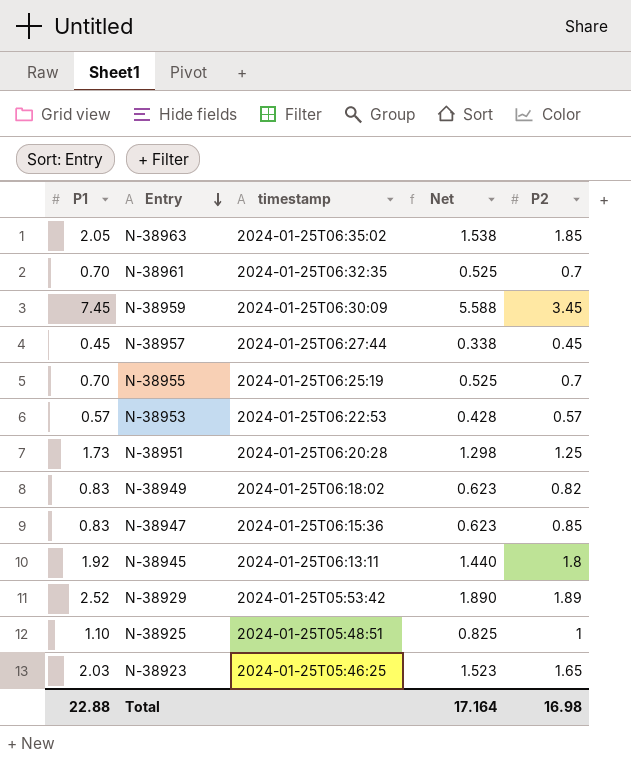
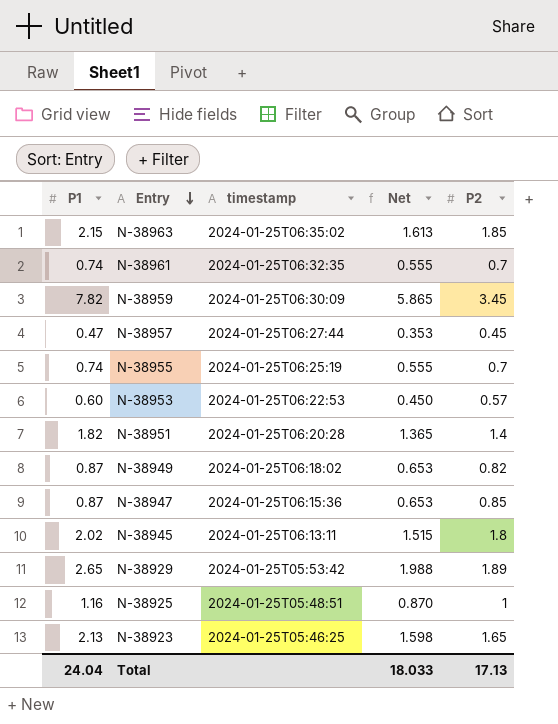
N-38963 | P1: 2.05 -> 2.15
N-38963 | Net: 1.538 -> 1.613
N-38961 | P1: 0.70 -> 0.74
N-38961 | Net: 0.525 -> 0.555
N-38959 | P1: 7.45 -> 7.82
N-38959 | Net: 5.588 -> 5.865
N-38957 | P1: 0.45 -> 0.47
N-38957 | Net: 0.338 -> 0.353
N-38955 | P1: 0.70 -> 0.74
N-38955 | Net: 0.525 -> 0.555
N-38953 | P1: 0.57 -> 0.60
N-38953 | Net: 0.428 -> 0.450
N-38951 | P1: 1.73 -> 1.82
N-38951 | Net: 1.298 -> 1.365
N-38951 | P2: 1.25 -> 1.4
N-38949 | P1: 0.83 -> 0.87
N-38949 | Net: 0.623 -> 0.653
N-38947 | P1: 0.83 -> 0.87
N-38947 | Net: 0.623 -> 0.653
N-38945 | P1: 1.92 -> 2.02
N-38945 | Net: 1.440 -> 1.515
N-38929 | P1: 2.52 -> 2.65
N-38929 | Net: 1.890 -> 1.988
N-38925 | P1: 1.10 -> 1.16
N-38925 | Net: 0.825 -> 0.870
N-38923 | P1: 2.03 -> 2.13
N-38923 | Net: 1.523 -> 1.598
Total | P1: 22.88 -> 24.04
Total | Net: 17.164 -> 18.033
Total | P2: 16.98 -> 17.13

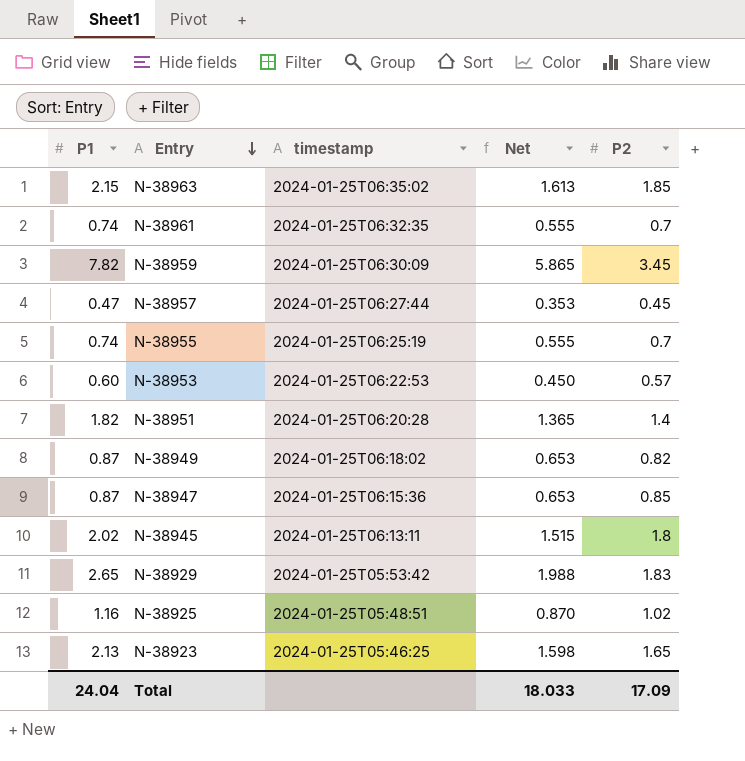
N-38929 | P2: 1.89 -> 1.83
N-38925 | P2: 1 -> 1.02
Total | P2: 17.13 -> 17.09

